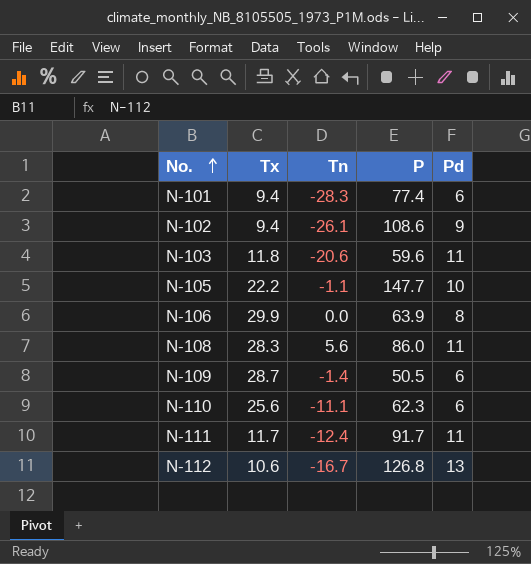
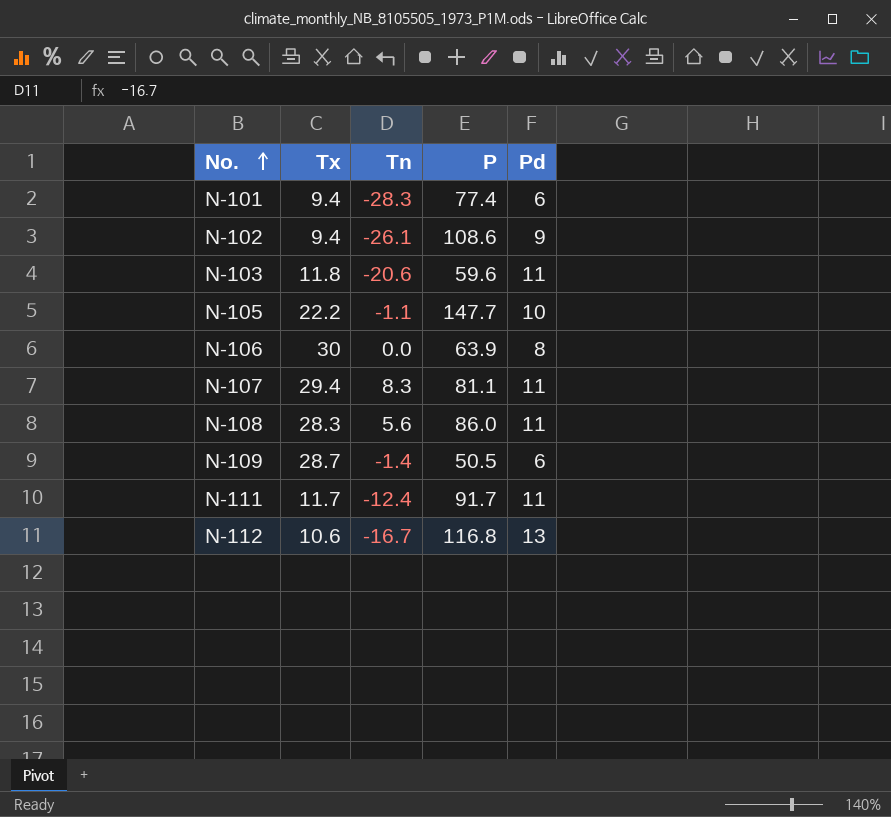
row N-110: 25.6 | -11.1 | 62.3 | 6 -> none
N-106 | Tx: 29.9 -> 30
row N-107: none -> 29.4 | 8.3 | 81.1 | 11
N-112 | P: 126.8 -> 116.8

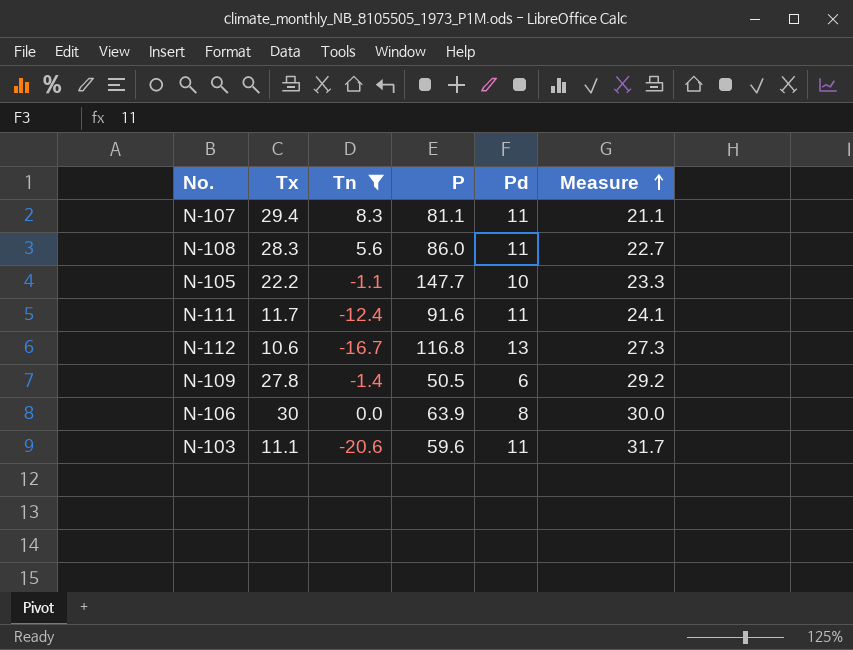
filter: none -> Tn >= -20.6
row order: No. ascending -> Measure ascending
column Measure | formula: none -> [Tx] - [Tn]
N-111 | P: 91.7 -> 91.6
N-109 | Tx: 28.7 -> 27.8
N-103 | Tx: 11.8 -> 11.1

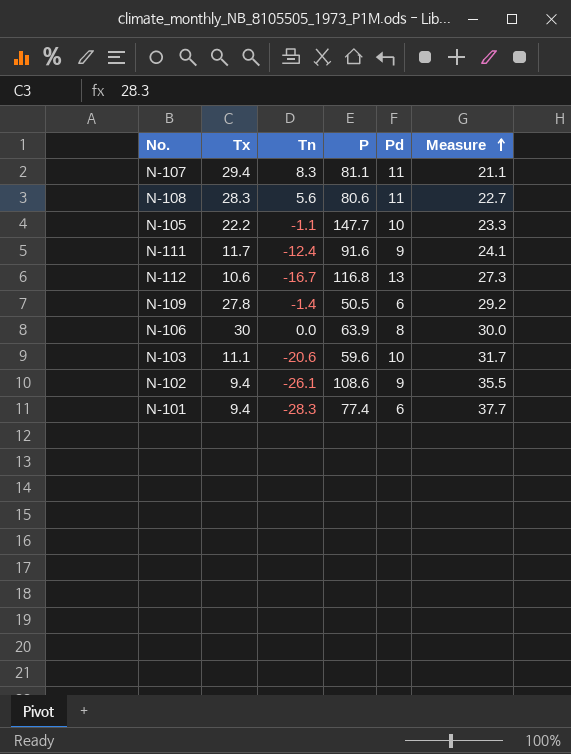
filter: Tn >= -20.6 -> none
N-108 | P: 86.0 -> 80.6
N-111 | Pd: 11 -> 9
N-103 | Pd: 11 -> 10

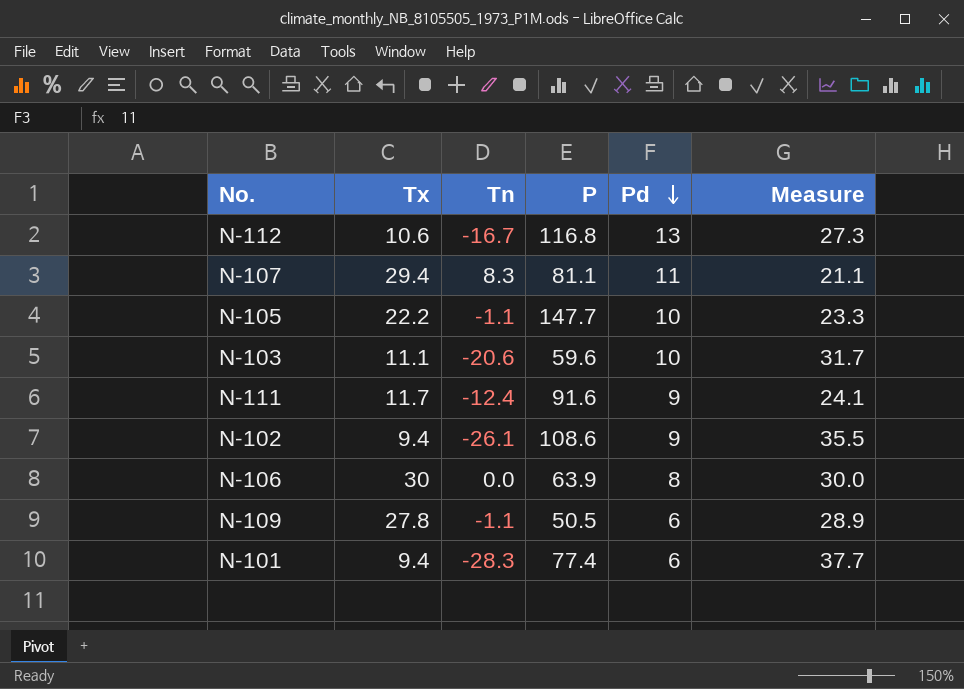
row order: Measure ascending -> Pd descending
row N-108: 28.3 | 5.6 | 80.6 | 11 | 22.7 -> none
N-109 | Tn: -1.4 -> -1.1
N-109 | Measure: 29.2 -> 28.9

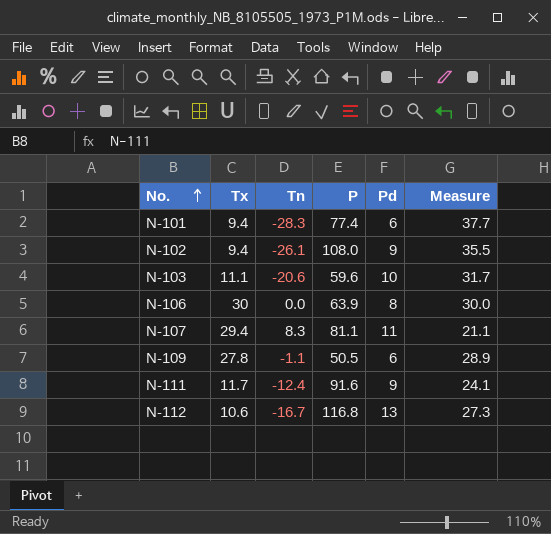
row order: Pd descending -> No. ascending
row N-105: 22.2 | -1.1 | 147.7 | 10 | 23.3 -> none
N-102 | P: 108.6 -> 108.0

